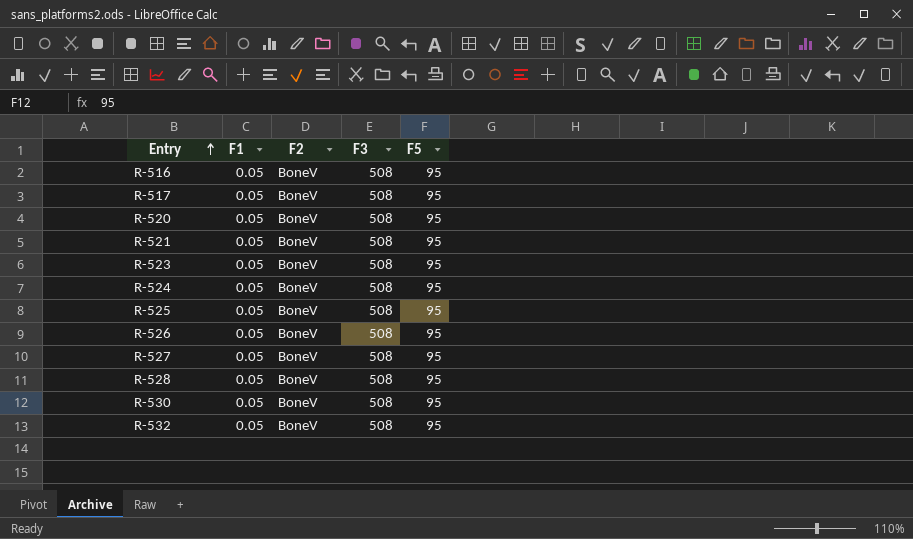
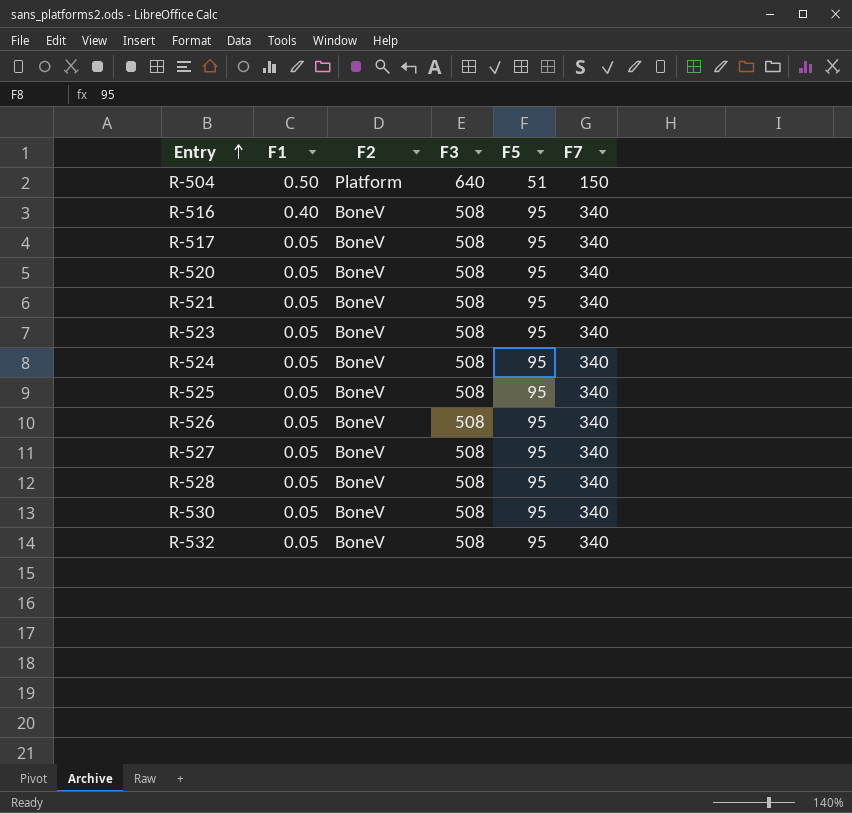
column F7 | position: none -> 6
row R-504: none -> 0.50 | Platform | 640 | 51 | 150
R-516 | F1: 0.05 -> 0.40

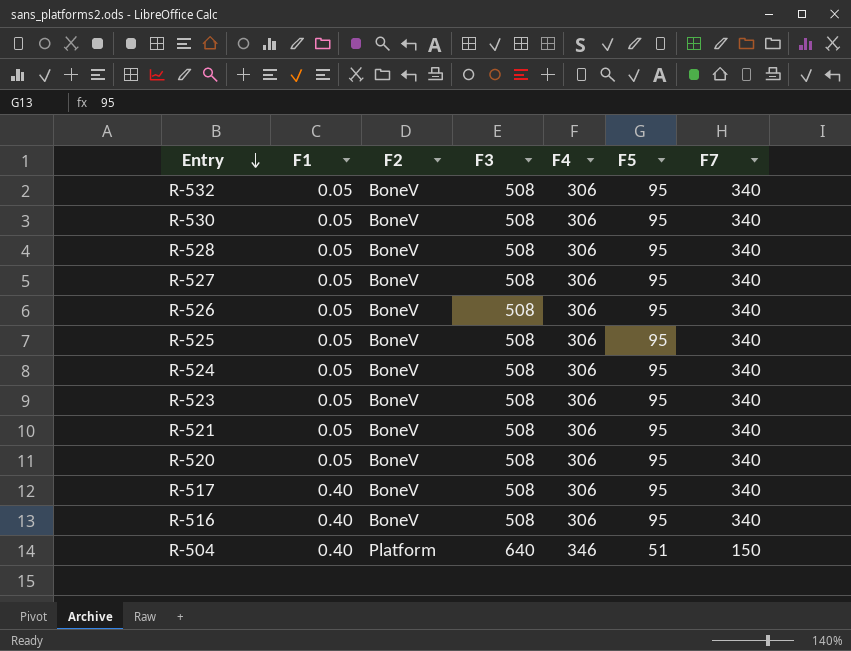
row order: Entry ascending -> Entry descending
column F4 | position: none -> 5
R-517 | F1: 0.05 -> 0.40
R-504 | F1: 0.50 -> 0.40

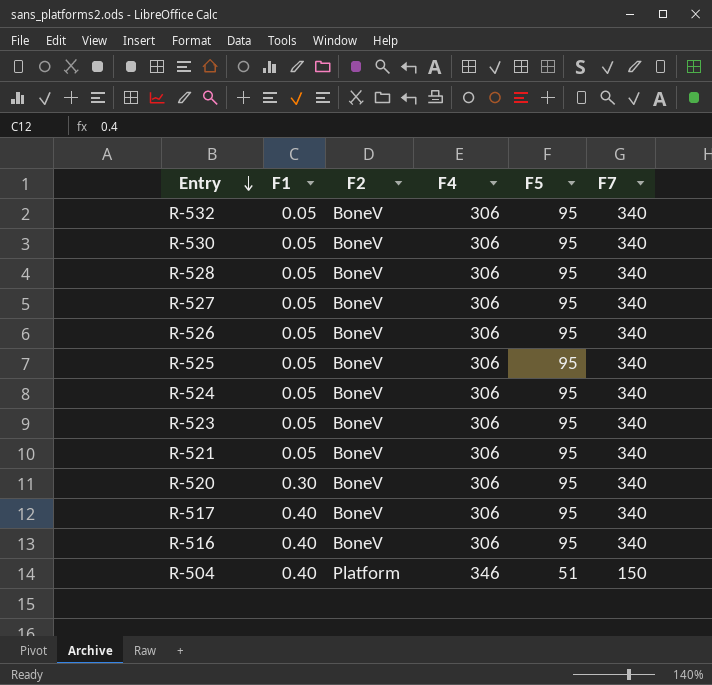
column F3 | position: 4 -> none
R-520 | F1: 0.05 -> 0.30

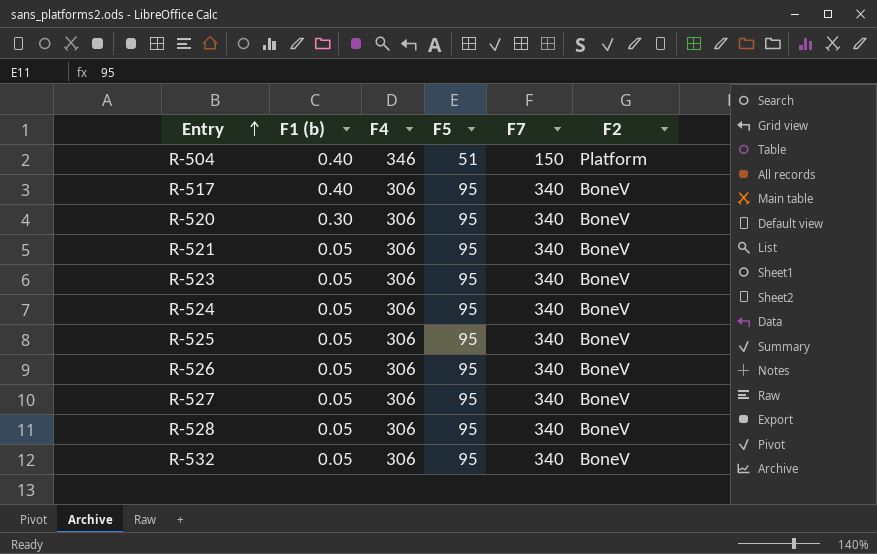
row order: Entry descending -> Entry ascending
column name: F1 -> F1 (b)
column F2 | position: 3 -> 6
row R-530: 0.05 | BoneV | 306 | 95 | 340 -> none
row R-516: 0.40 | BoneV | 306 | 95 | 340 -> none

